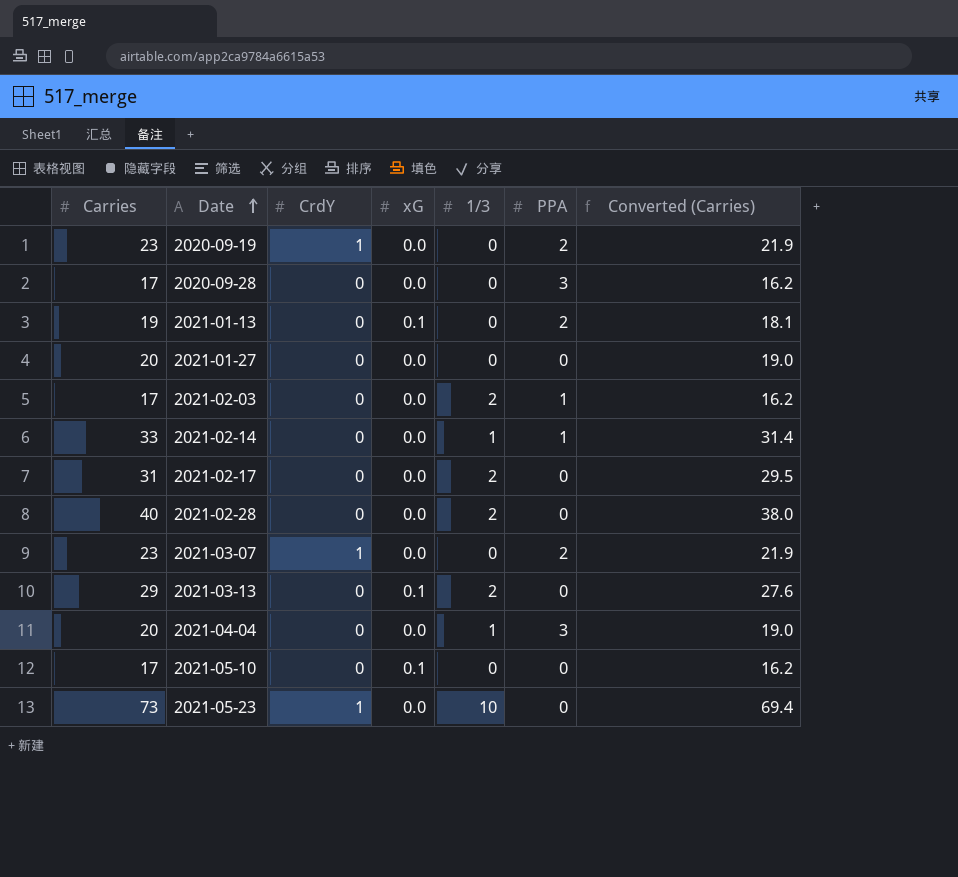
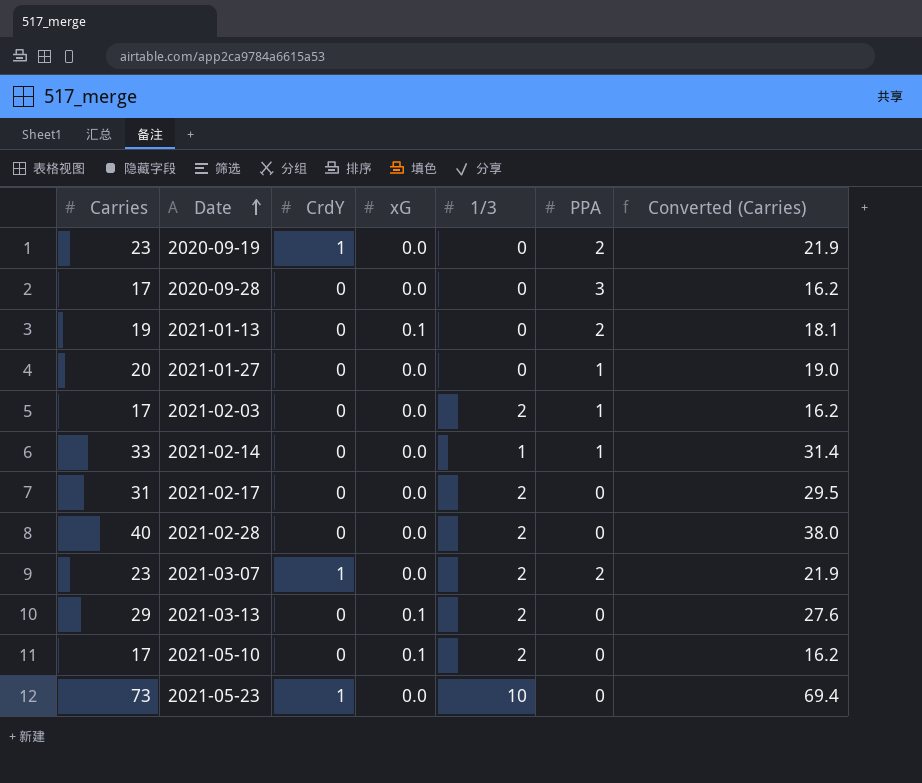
row 2021-04-04: 20 | 0 | 0.0 | 1 | 3 | 19.0 -> none
2021-01-27 | PPA: 0 -> 1
2021-03-07 | 1/3: 0 -> 2
2021-05-10 | 1/3: 0 -> 2

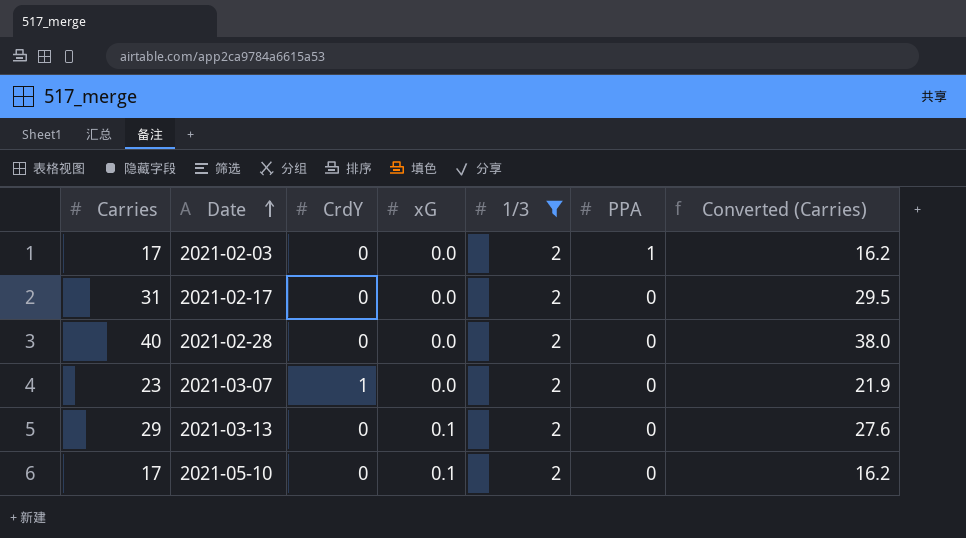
filter: none -> 1/3 = 2
2021-03-07 | PPA: 2 -> 0

